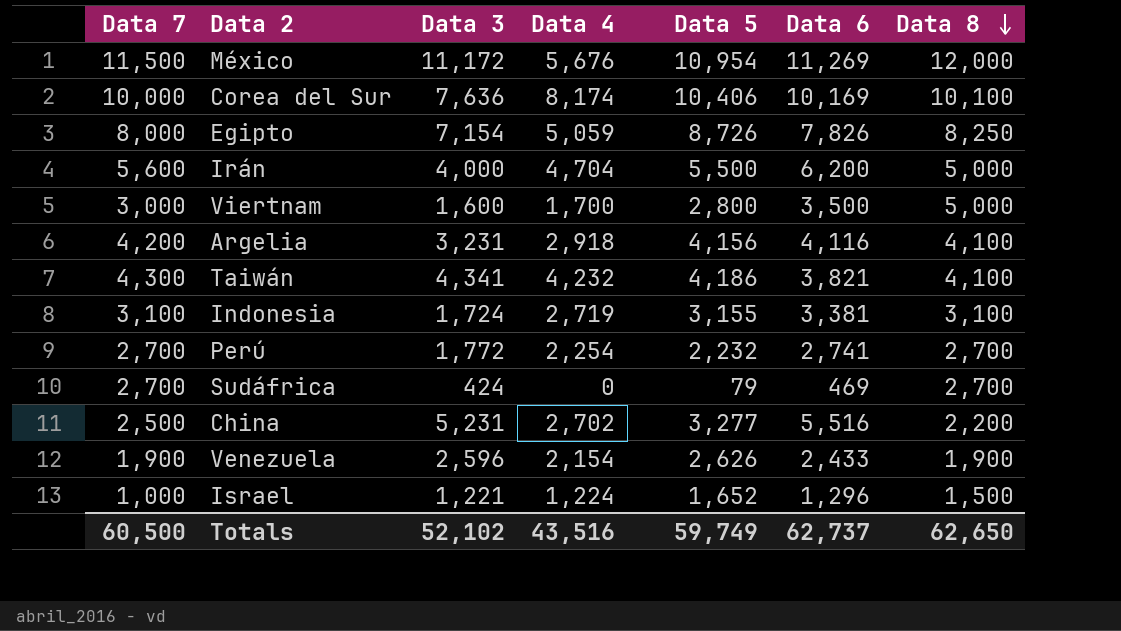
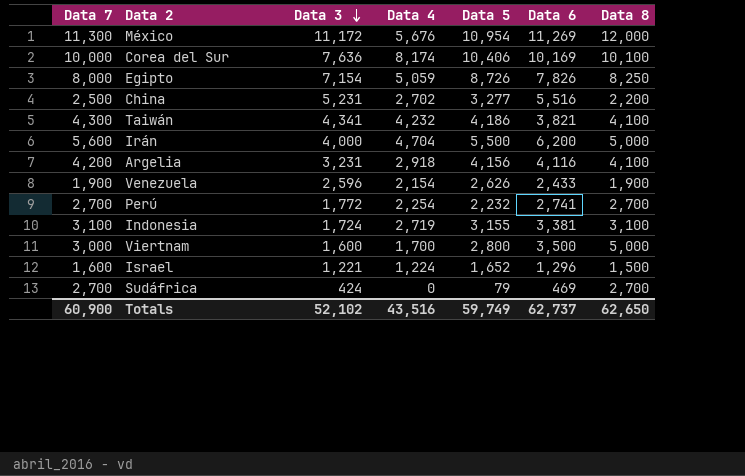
row order: Data 8 descending -> Data 3 descending
México | Data 7: 11,500 -> 11,300
Israel | Data 7: 1,000 -> 1,600
Totals | Data 7: 60,500 -> 60,900

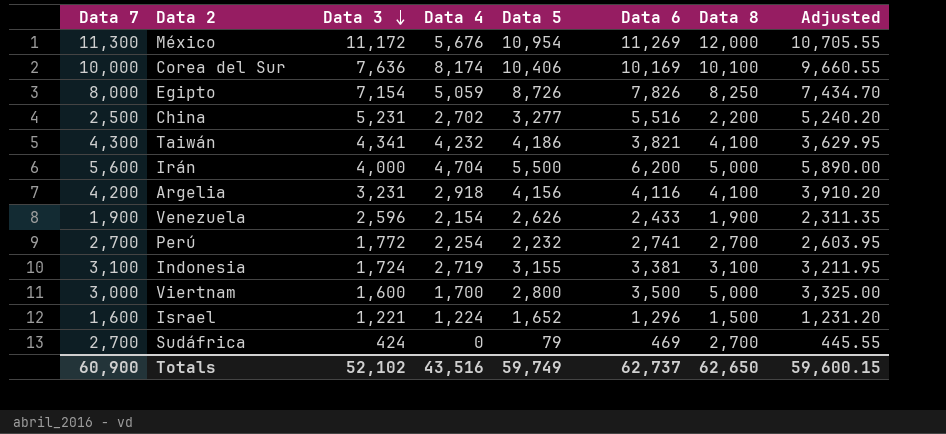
column Adjusted | formula: none -> [Data 6] * 0.95

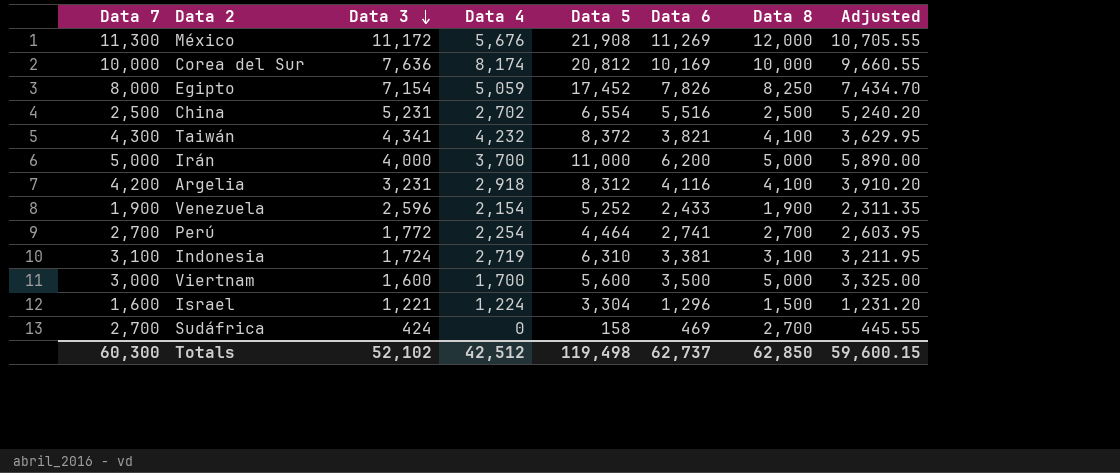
México | Data 5: 10,954 -> 21,908
Corea del Sur | Data 5: 10,406 -> 20,812
Corea del Sur | Data 8: 10,100 -> 10,000
Egipto | Data 5: 8,726 -> 17,452
China | Data 5: 3,277 -> 6,554
China | Data 8: 2,200 -> 2,500
Taiwán | Data 5: 4,186 -> 8,372
Irán | Data 7: 5,600 -> 5,000
Irán | Data 4: 4,704 -> 3,700
Irán | Data 5: 5,500 -> 11,000
Argelia | Data 5: 4,156 -> 8,312
Venezuela | Data 5: 2,626 -> 5,252
Perú | Data 5: 2,232 -> 4,464
Indonesia | Data 5: 3,155 -> 6,310
Viertnam | Data 5: 2,800 -> 5,600
Israel | Data 5: 1,652 -> 3,304
Sudáfrica | Data 5: 79 -> 158
Totals | Data 7: 60,900 -> 60,300
Totals | Data 4: 43,516 -> 42,512
Totals | Data 5: 59,749 -> 119,498
Totals | Data 8: 62,650 -> 62,850

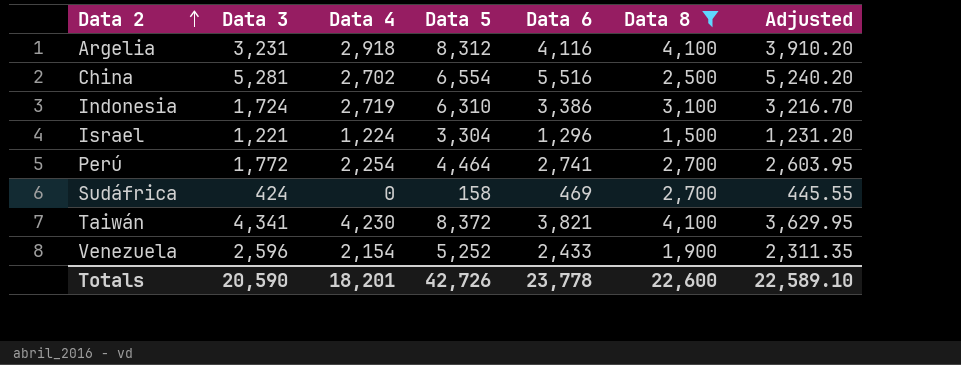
filter: none -> Data 8 <= 4,100
row order: Data 3 descending -> Data 2 ascending
column Data 7 | position: 1 -> none
China | Data 3: 5,231 -> 5,281
Indonesia | Data 6: 3,381 -> 3,386
Indonesia | Adjusted: 3,211.95 -> 3,216.70
Taiwán | Data 4: 4,232 -> 4,230
Totals | Data 3: 52,102 -> 20,590
Totals | Data 4: 42,512 -> 18,201
Totals | Data 5: 119,498 -> 42,726
Totals | Data 6: 62,737 -> 23,778
Totals | Data 8: 62,850 -> 22,600
Totals | Adjusted: 59,600.15 -> 22,589.10

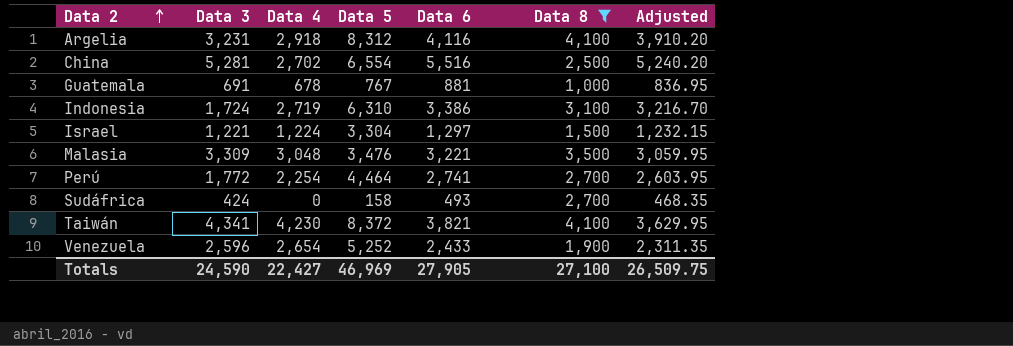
row Guatemala: none -> 691 | 678 | 767 | 881 | 1,000 | 836.95
Israel | Data 6: 1,296 -> 1,297
Israel | Adjusted: 1,231.20 -> 1,232.15
row Malasia: none -> 3,309 | 3,048 | 3,476 | 3,221 | 3,500 | 3,059.95
Sudáfrica | Data 6: 469 -> 493
Sudáfrica | Adjusted: 445.55 -> 468.35
Venezuela | Data 4: 2,154 -> 2,654
Totals | Data 3: 20,590 -> 24,590
Totals | Data 4: 18,201 -> 22,427
Totals | Data 5: 42,726 -> 46,969
Totals | Data 6: 23,778 -> 27,905
Totals | Data 8: 22,600 -> 27,100
Totals | Adjusted: 22,589.10 -> 26,509.75

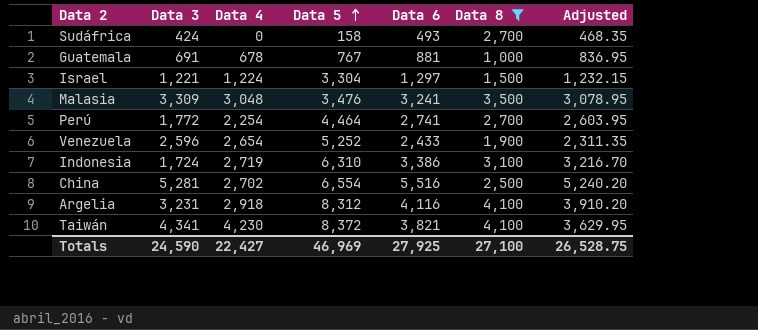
row order: Data 2 ascending -> Data 5 ascending
Malasia | Data 6: 3,221 -> 3,241
Malasia | Adjusted: 3,059.95 -> 3,078.95
Totals | Data 6: 27,905 -> 27,925
Totals | Adjusted: 26,509.75 -> 26,528.75

